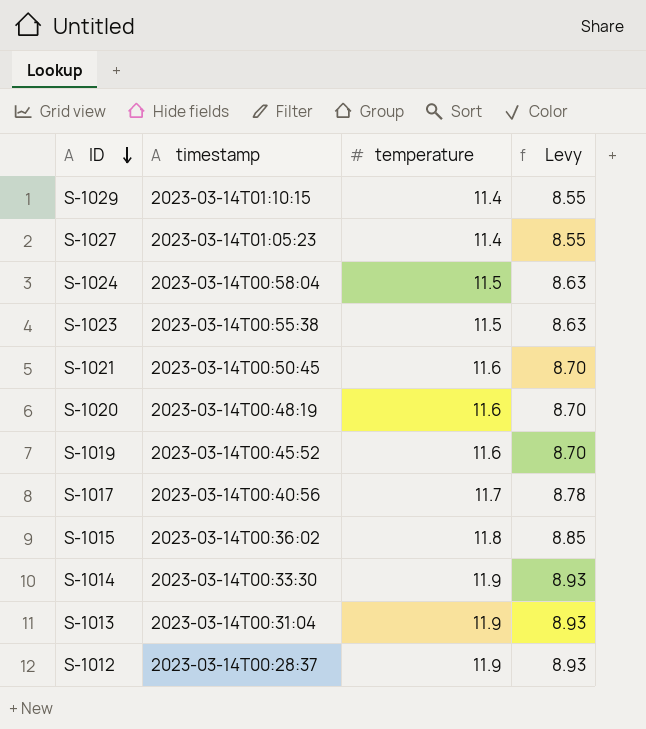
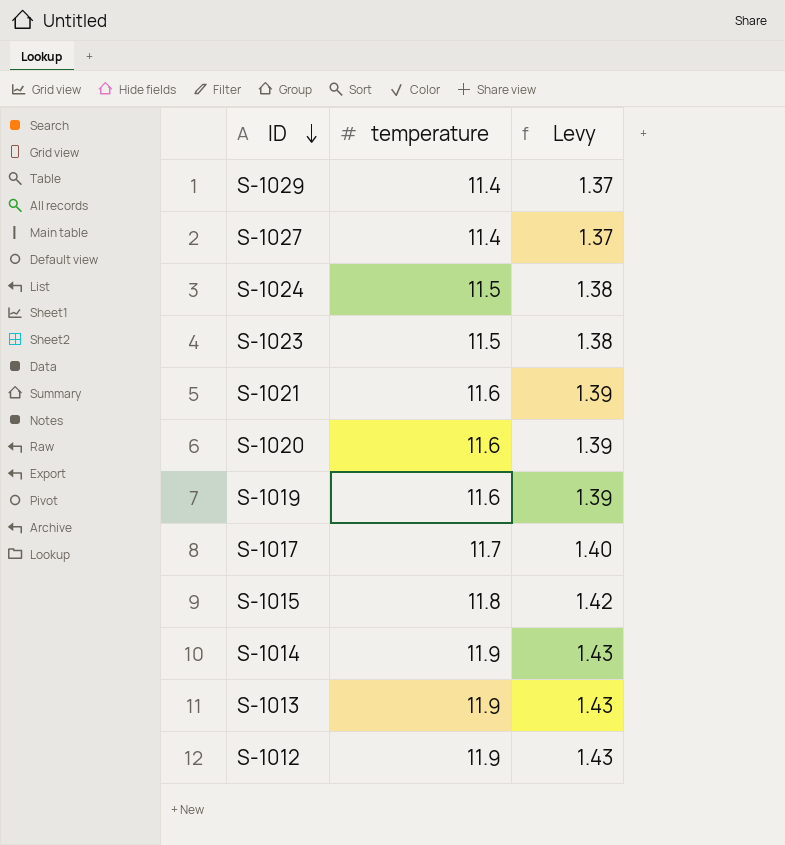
column timestamp | position: 2 -> none
column Levy | formula: [temperature] * 0.75 -> [temperature] * 0.12

